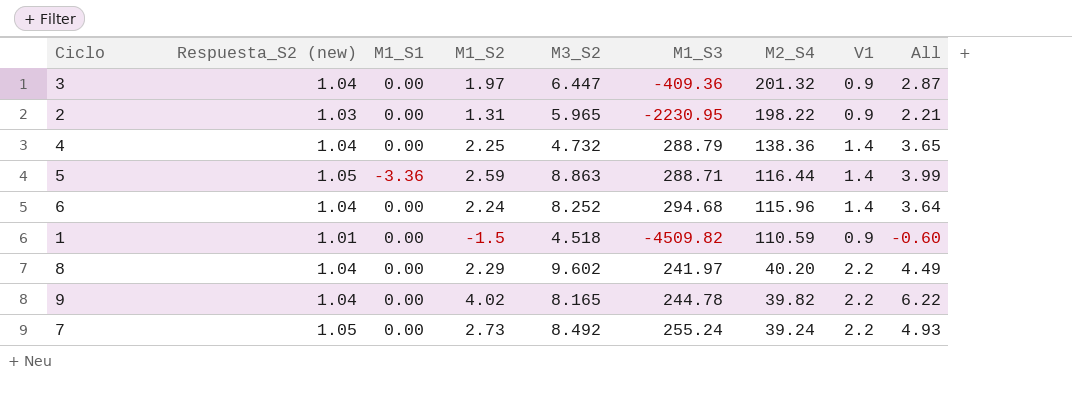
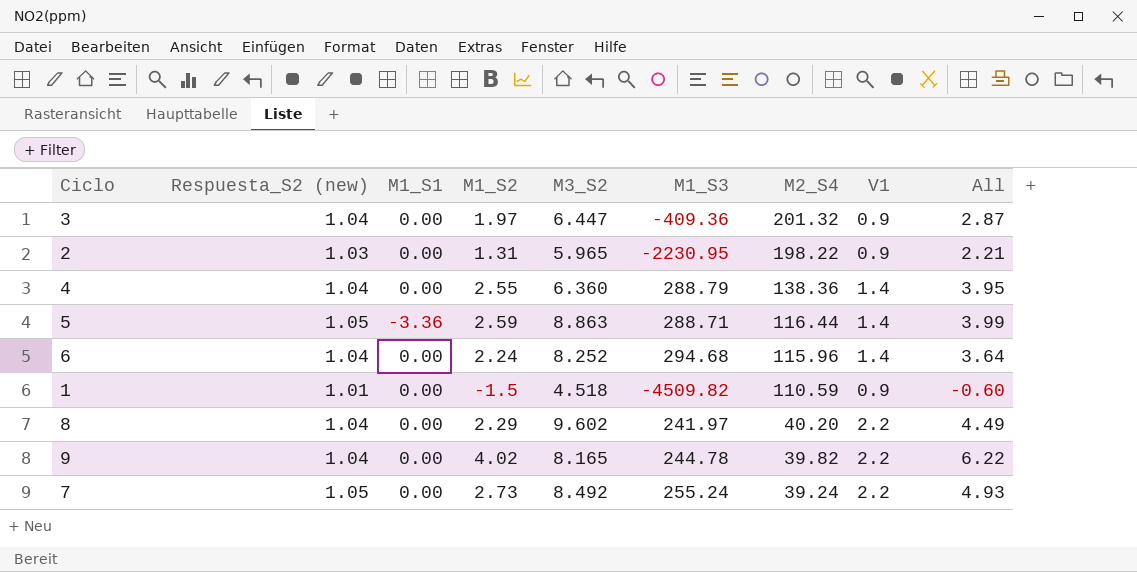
4 | M1_S2: 2.25 -> 2.55
4 | M3_S2: 4.732 -> 6.360
4 | All: 3.65 -> 3.95

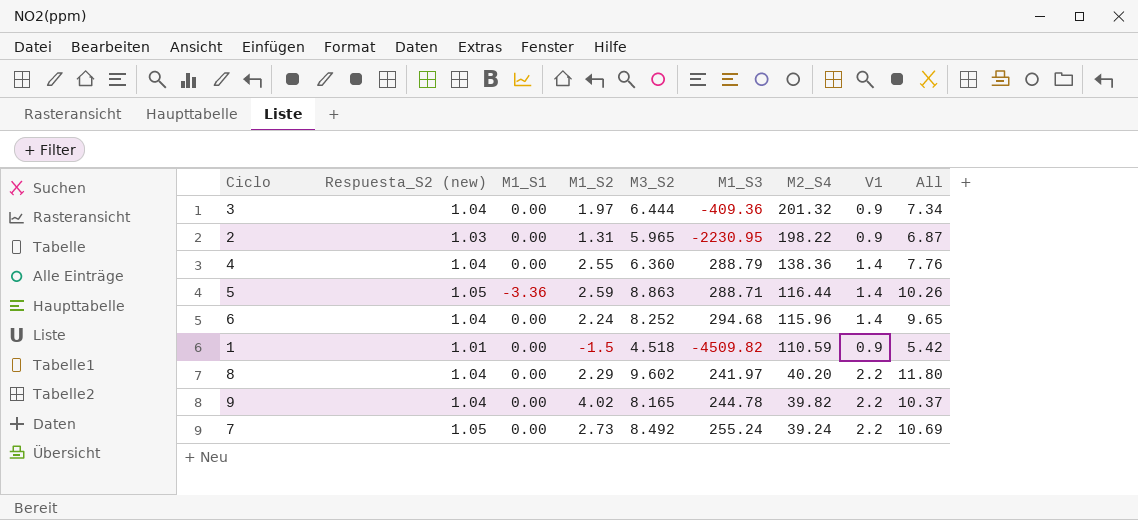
column All | formula: [M1_S2] + [V1] -> [M3_S2] + [V1]
3 | M3_S2: 6.447 -> 6.444

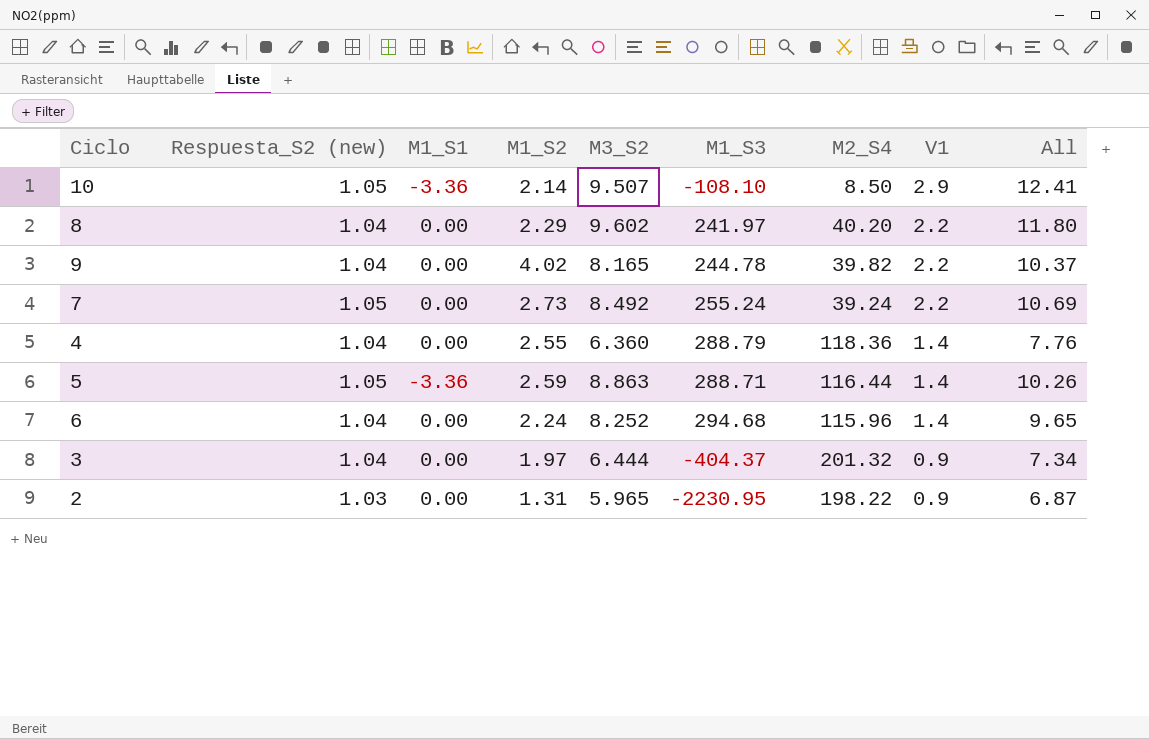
row order: M2_S4 descending -> V1 descending
row 1: 1.01 | 0.00 | -1.5 | 4.518 | -4509.82 | 110.59 | 0.9 | 5.42 -> none
row 10: none -> 1.05 | -3.36 | 2.14 | 9.507 | -108.10 | 8.50 | 2.9 | 12.41
4 | M2_S4: 138.36 -> 118.36
3 | M1_S3: -409.36 -> -404.37

